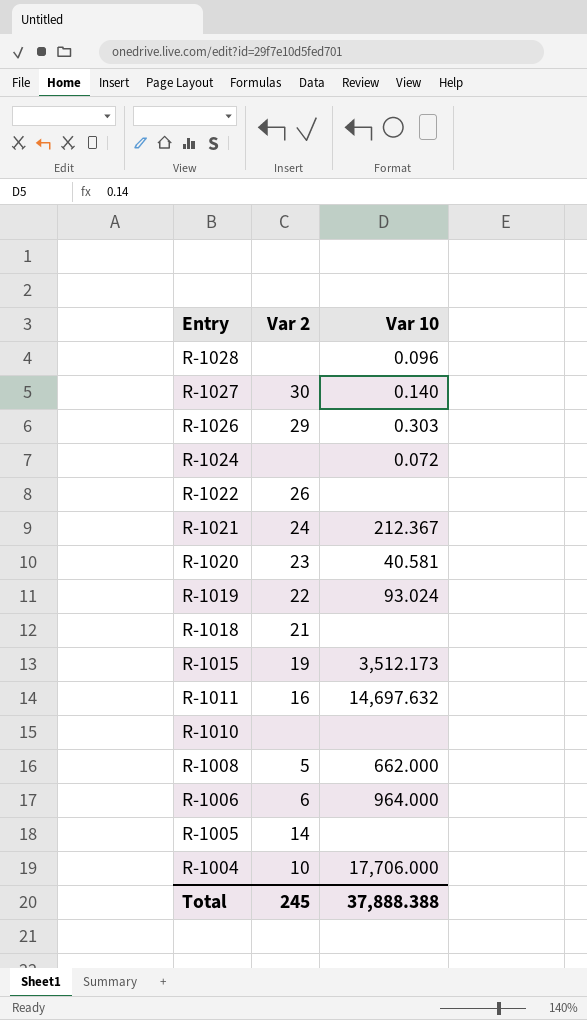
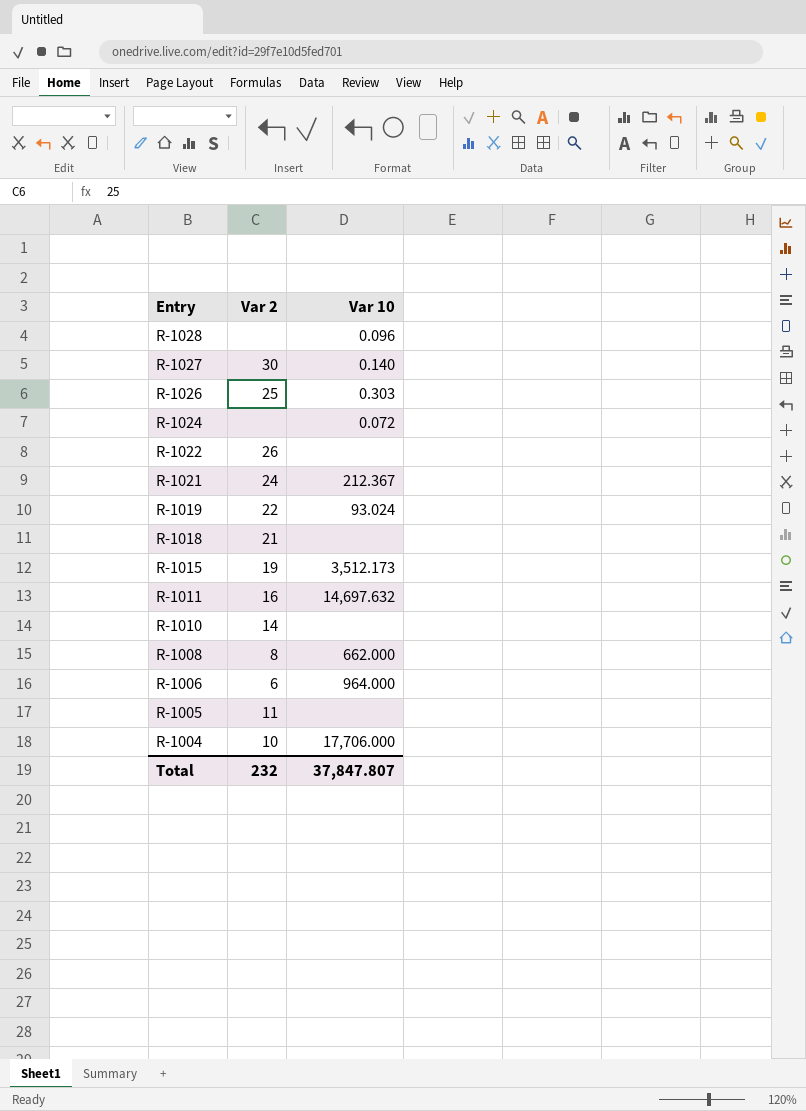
row R-1020: 23 | 40.581 -> none
R-1026 | Var 2: 29 -> 25
R-1010 | Var 2: none -> 14
R-1008 | Var 2: 5 -> 8
R-1005 | Var 2: 14 -> 11
Total | Var 2: 245 -> 232
Total | Var 10: 37,888.388 -> 37,847.807

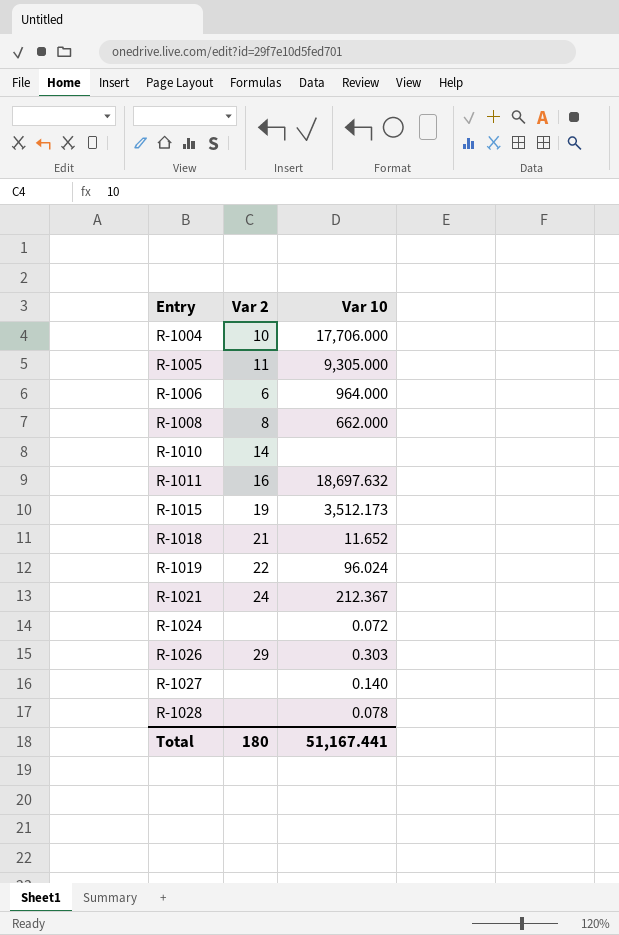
row order: Entry descending -> Entry ascending
row R-1022: 26 | none -> none
R-1005 | Var 10: none -> 9,305.000
R-1011 | Var 10: 14,697.632 -> 18,697.632
R-1018 | Var 10: none -> 11.652
R-1019 | Var 10: 93.024 -> 96.024
R-1026 | Var 2: 25 -> 29
R-1027 | Var 2: 30 -> none
R-1028 | Var 10: 0.096 -> 0.078
Total | Var 2: 232 -> 180
Total | Var 10: 37,847.807 -> 51,167.441

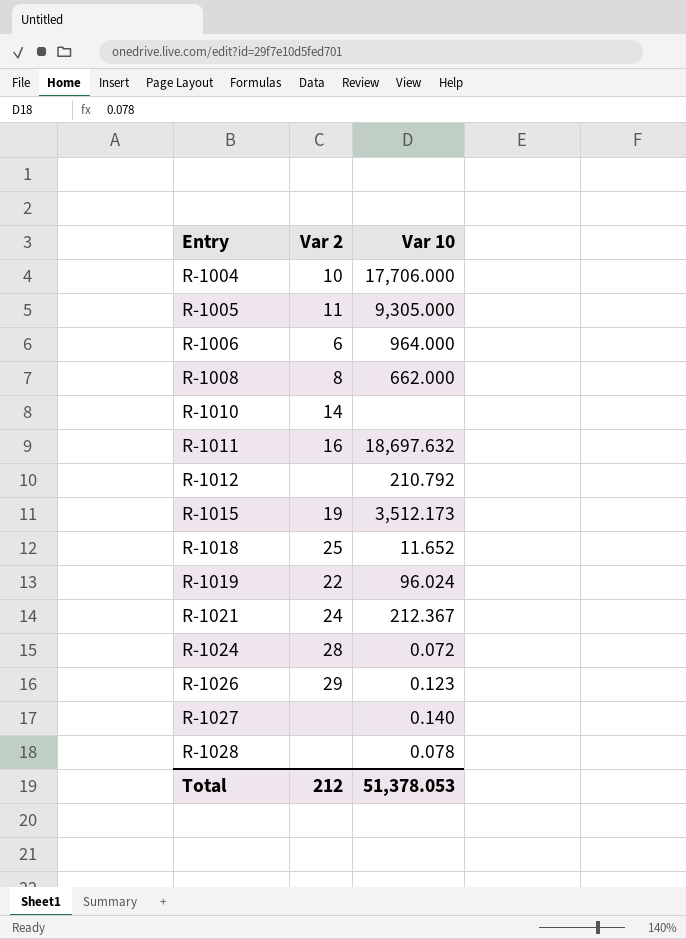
row R-1012: none -> none | 210.792
R-1018 | Var 2: 21 -> 25
R-1024 | Var 2: none -> 28
R-1026 | Var 10: 0.303 -> 0.123
Total | Var 2: 180 -> 212
Total | Var 10: 51,167.441 -> 51,378.053

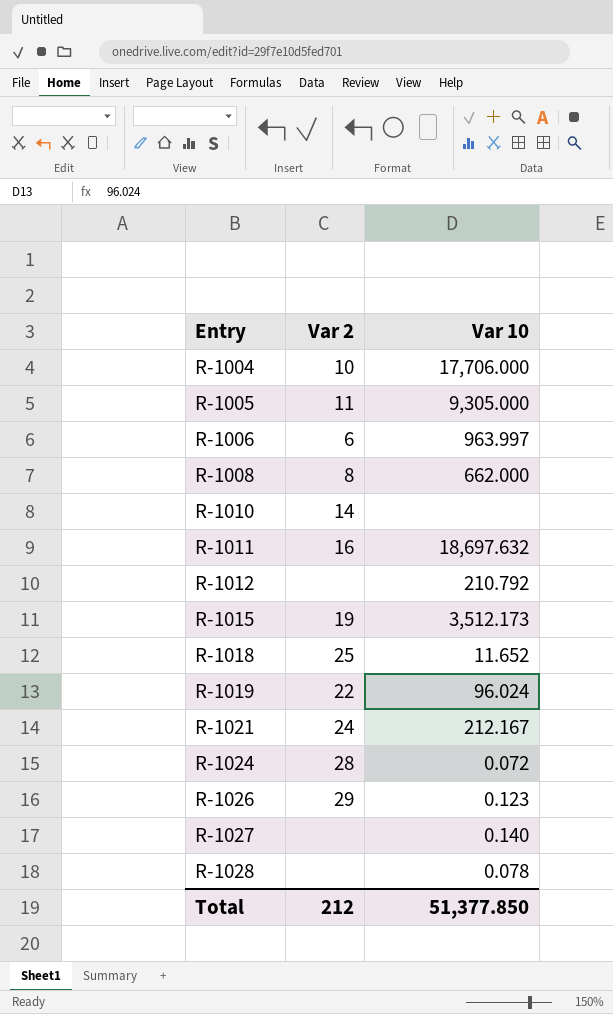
R-1006 | Var 10: 964.000 -> 963.997
R-1021 | Var 10: 212.367 -> 212.167
Total | Var 10: 51,378.053 -> 51,377.850

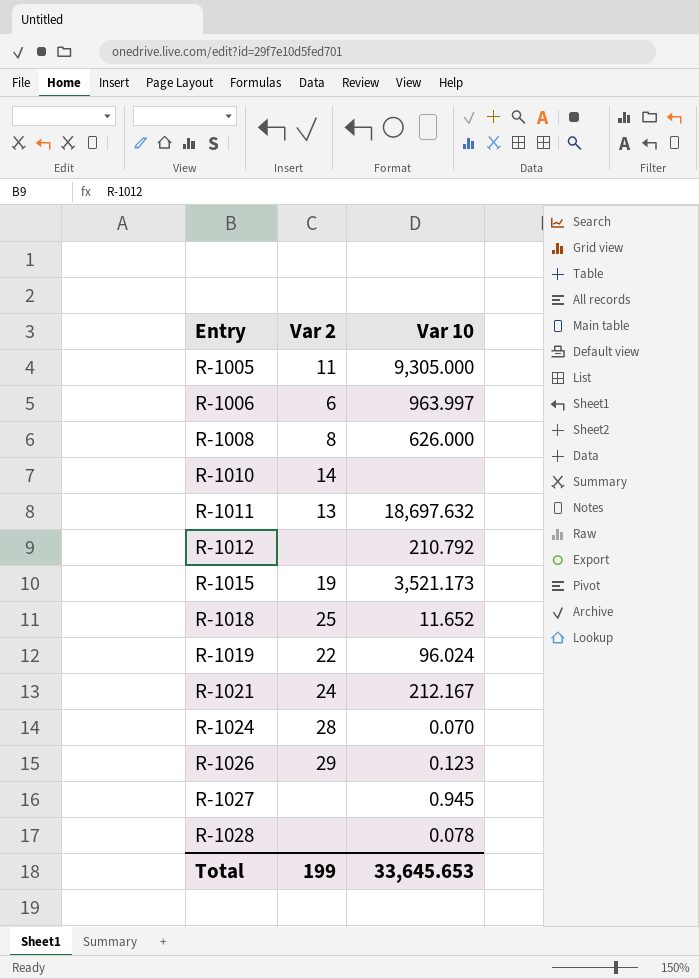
row R-1004: 10 | 17,706.000 -> none
R-1008 | Var 10: 662.000 -> 626.000
R-1011 | Var 2: 16 -> 13
R-1015 | Var 10: 3,512.173 -> 3,521.173
R-1024 | Var 10: 0.072 -> 0.070
R-1027 | Var 10: 0.140 -> 0.945
Total | Var 2: 212 -> 199
Total | Var 10: 51,377.850 -> 33,645.653

